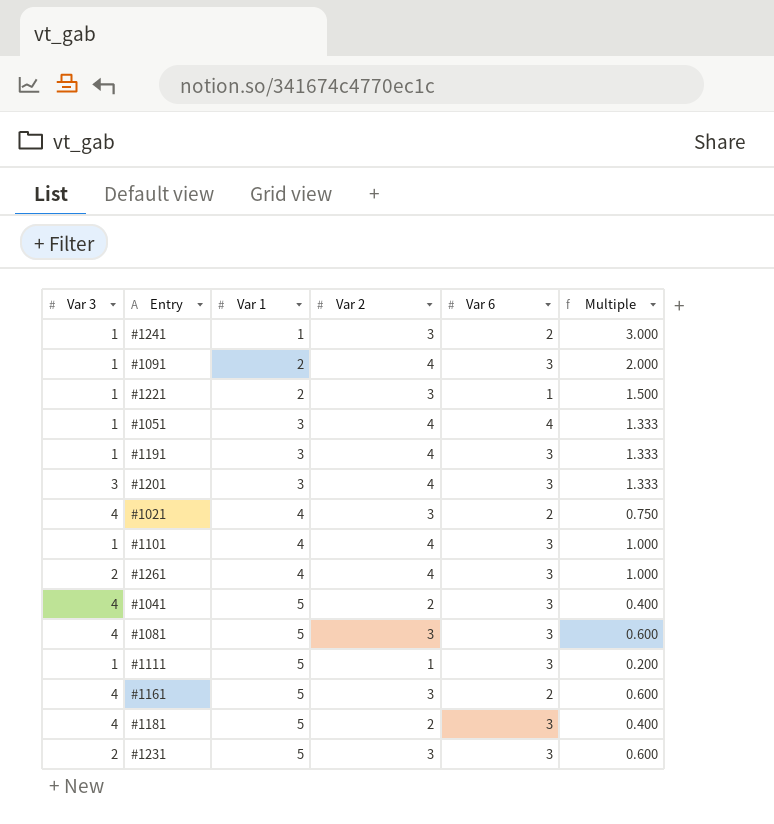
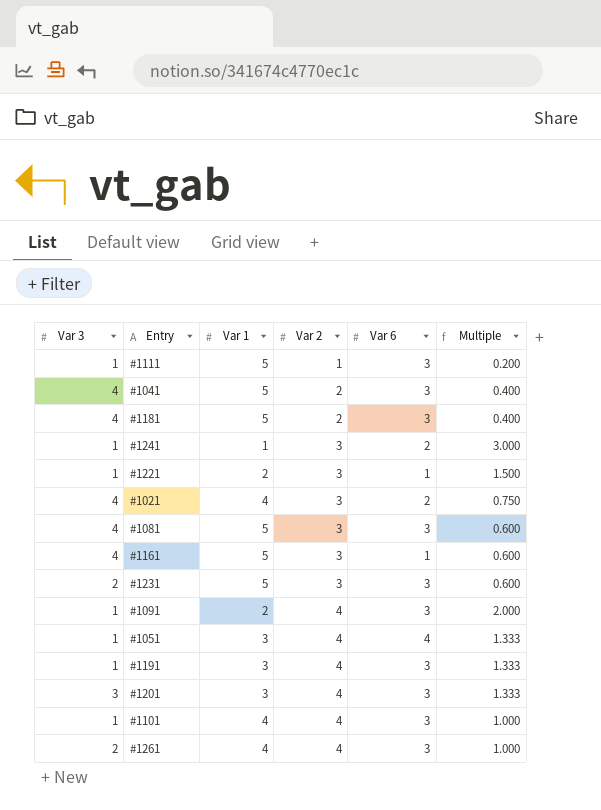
row order: Var 1 ascending -> Var 2 ascending
#1161 | Var 6: 2 -> 1

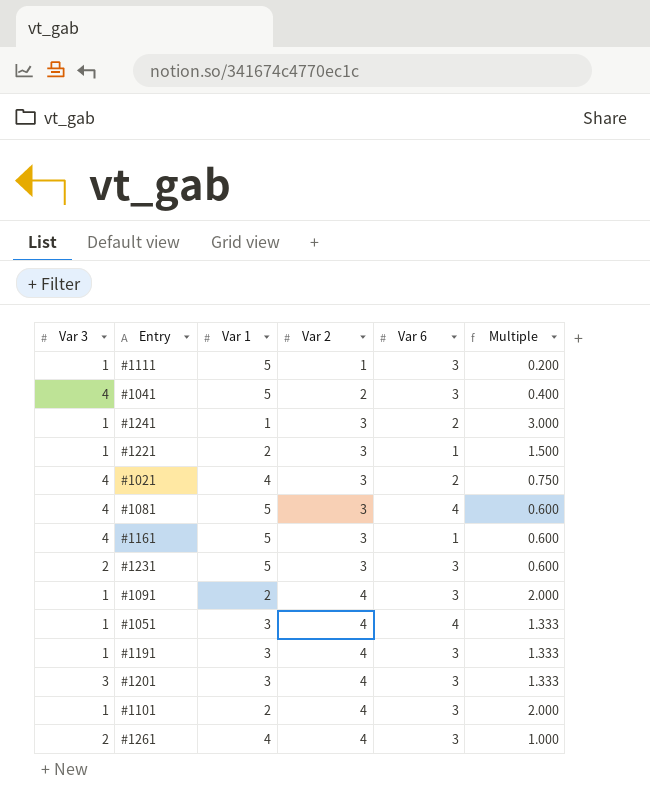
row #1181: 4 | 5 | 2 | 3 | 0.400 -> none
#1081 | Var 6: 3 -> 4
#1101 | Var 1: 4 -> 2
#1101 | Multiple: 1.000 -> 2.000

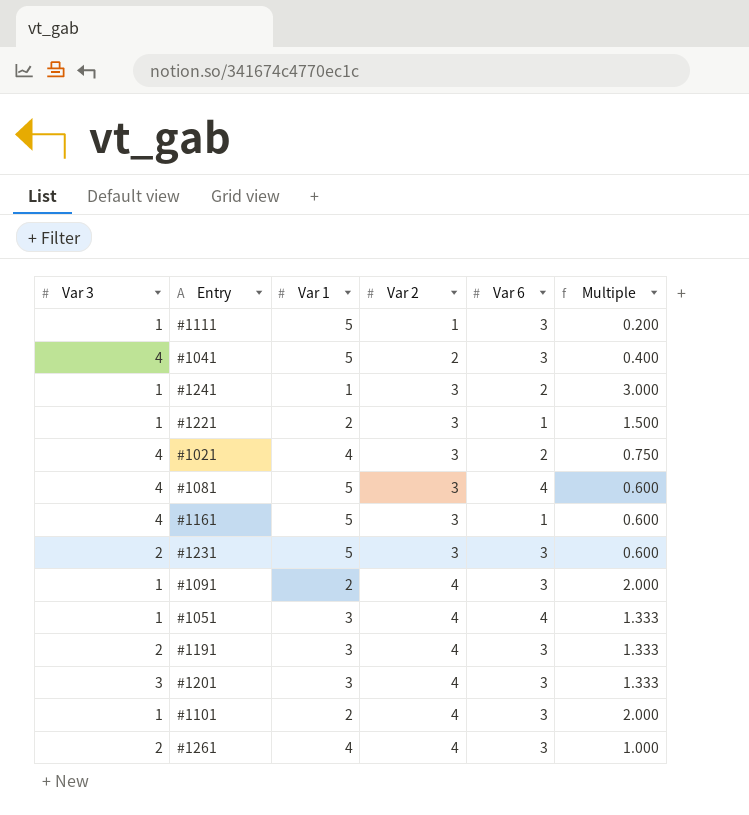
#1191 | Var 3: 1 -> 2

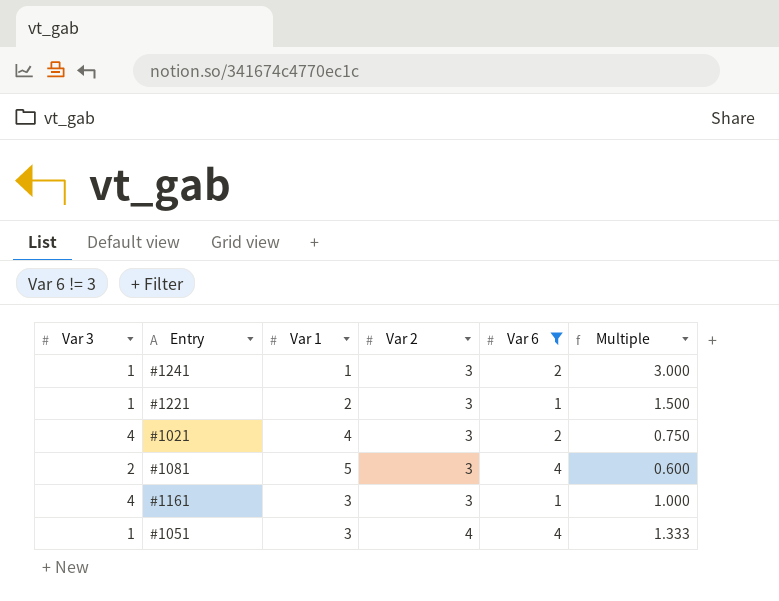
filter: none -> Var 6 != 3
#1081 | Var 3: 4 -> 2
#1161 | Var 1: 5 -> 3
#1161 | Multiple: 0.600 -> 1.000

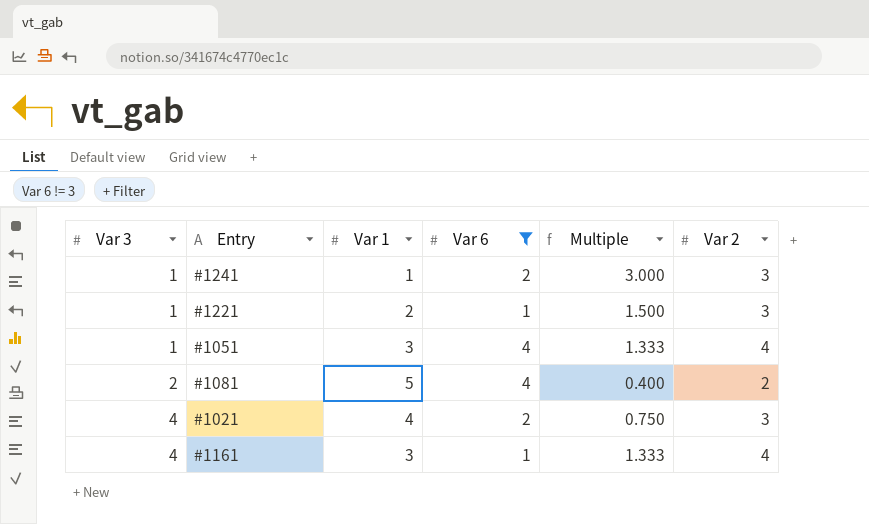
row order: Var 2 ascending -> Var 3 ascending
column Var 2 | position: 4 -> 6
#1081 | Multiple: 0.600 -> 0.400
#1081 | Var 2: 3 -> 2
#1161 | Multiple: 1.000 -> 1.333
#1161 | Var 2: 3 -> 4

